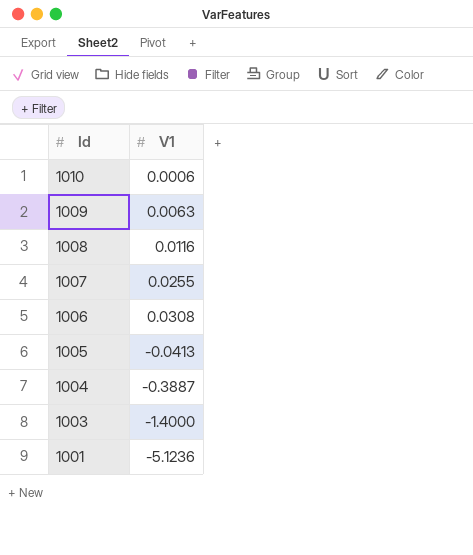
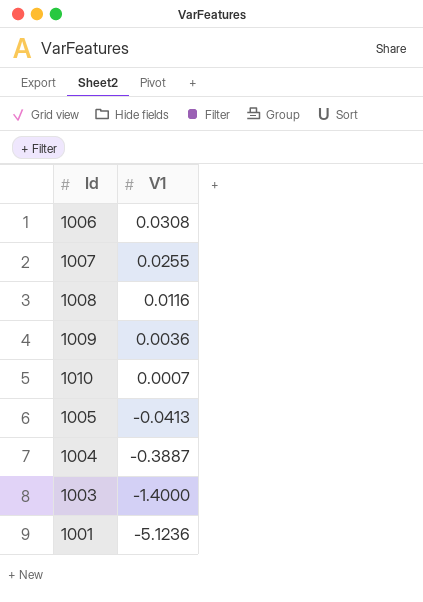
row order: Id descending -> V1 descending
1009 | V1: 0.0063 -> 0.0036
1010 | V1: 0.0006 -> 0.0007

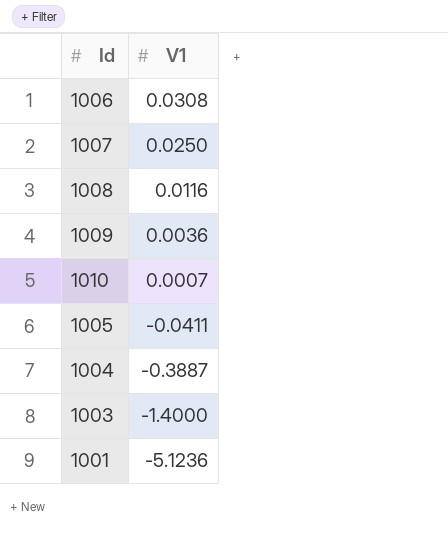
1007 | V1: 0.0255 -> 0.0250
1005 | V1: -0.0413 -> -0.0411

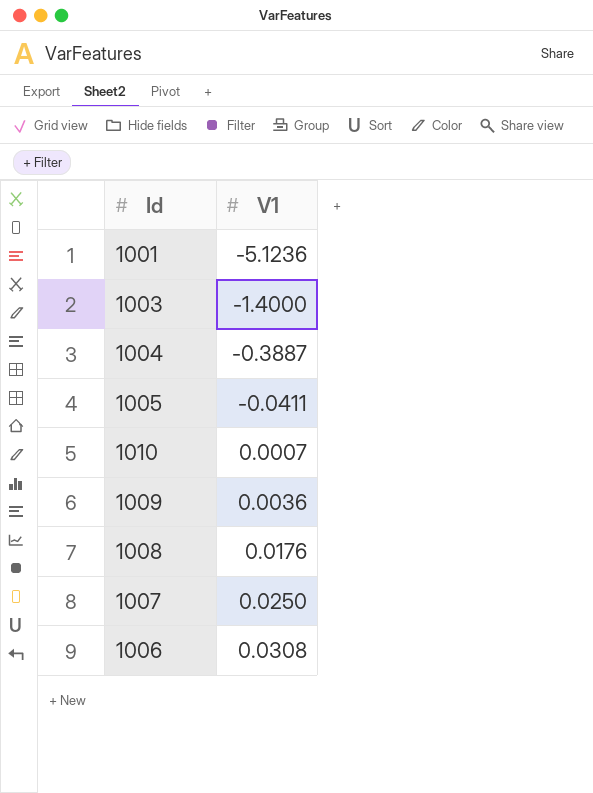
row order: V1 descending -> V1 ascending
1008 | V1: 0.0116 -> 0.0176

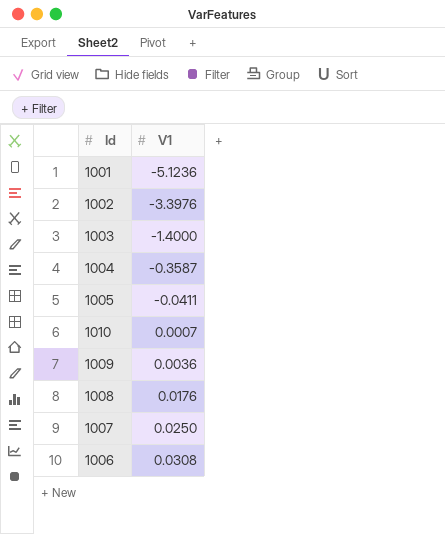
row 1002: none -> -3.3976
1004 | V1: -0.3887 -> -0.3587

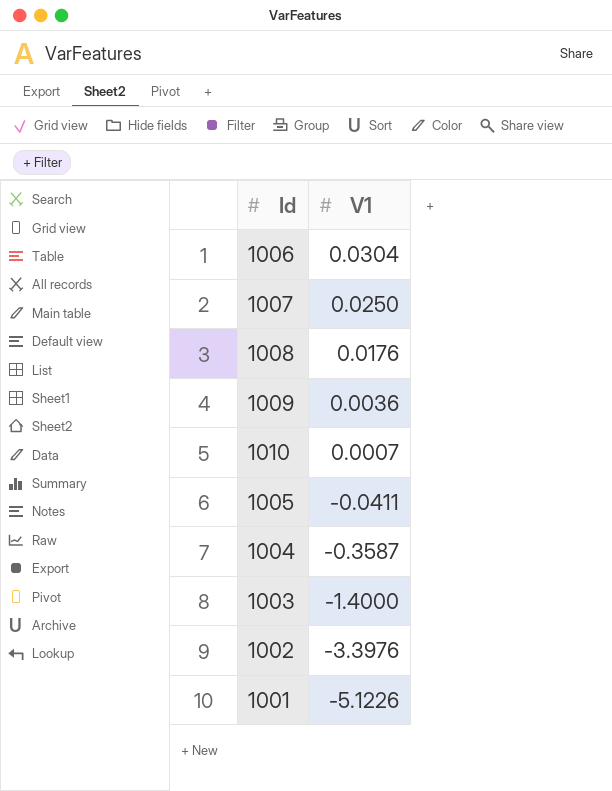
row order: V1 ascending -> V1 descending
1006 | V1: 0.0308 -> 0.0304
1001 | V1: -5.1236 -> -5.1226

